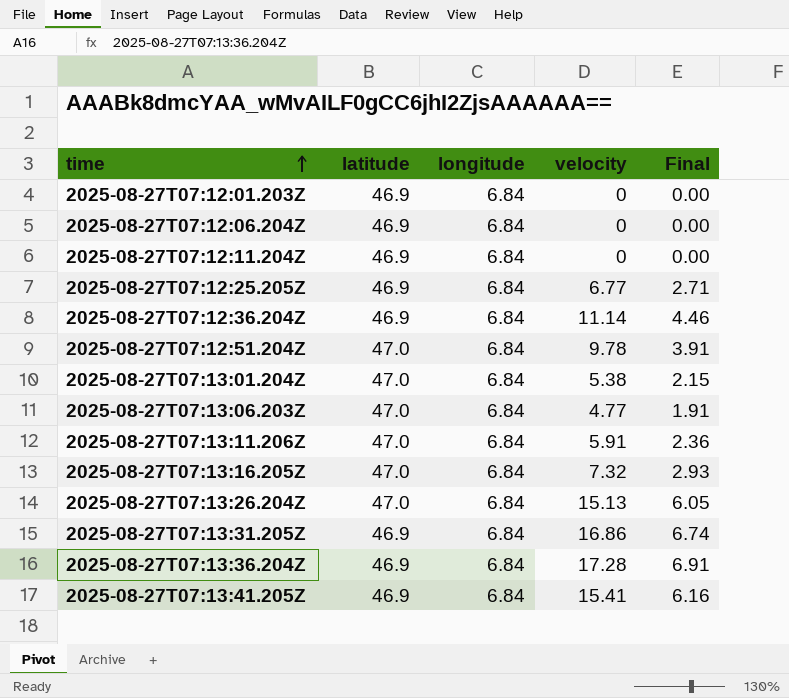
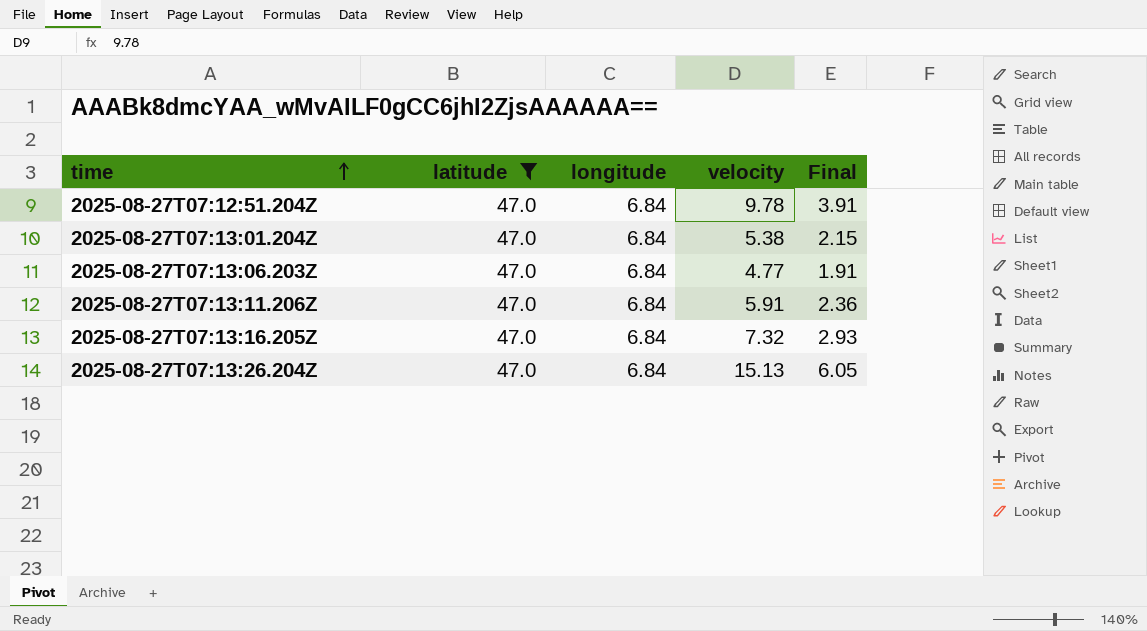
filter: none -> latitude = 47.0

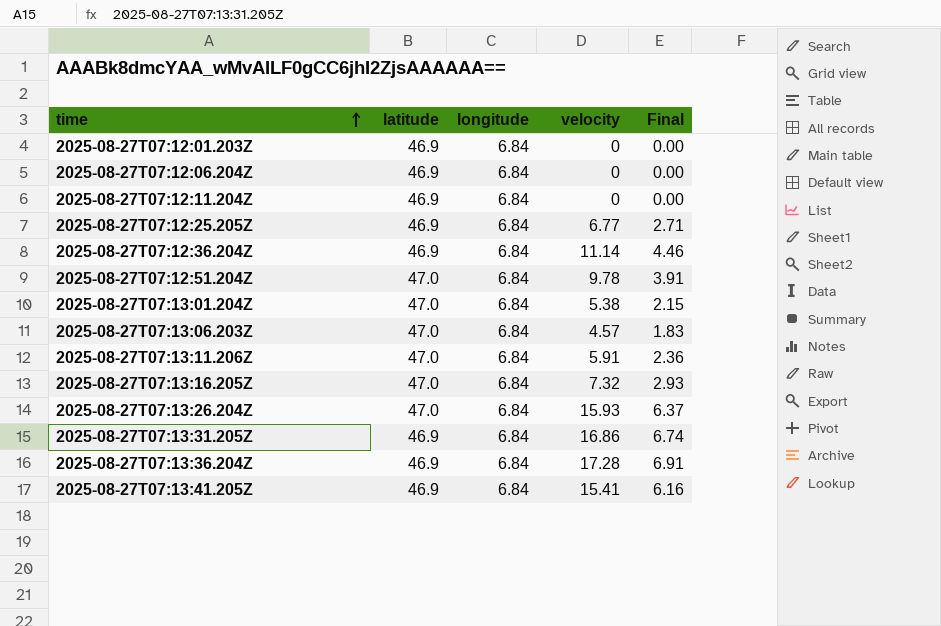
filter: latitude = 47.0 -> none
2025-08-27T07:13:06.203Z | velocity: 4.77 -> 4.57
2025-08-27T07:13:06.203Z | Final: 1.91 -> 1.83
2025-08-27T07:13:26.204Z | velocity: 15.13 -> 15.93
2025-08-27T07:13:26.204Z | Final: 6.05 -> 6.37

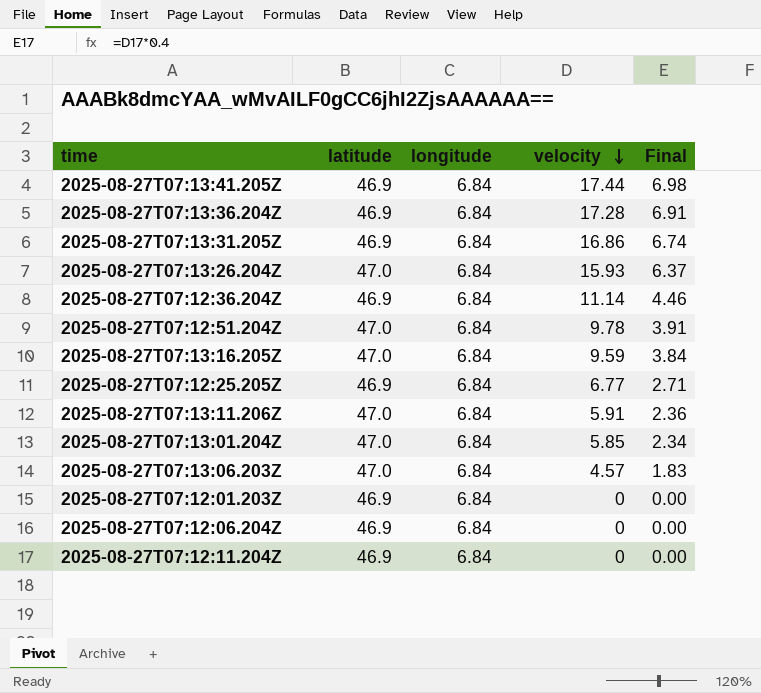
row order: time ascending -> velocity descending
2025-08-27T07:13:41.205Z | velocity: 15.41 -> 17.44
2025-08-27T07:13:41.205Z | Final: 6.16 -> 6.98
2025-08-27T07:13:16.205Z | velocity: 7.32 -> 9.59
2025-08-27T07:13:16.205Z | Final: 2.93 -> 3.84
2025-08-27T07:13:01.204Z | velocity: 5.38 -> 5.85
2025-08-27T07:13:01.204Z | Final: 2.15 -> 2.34

